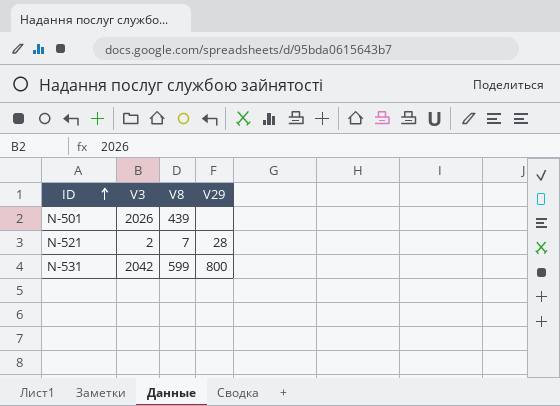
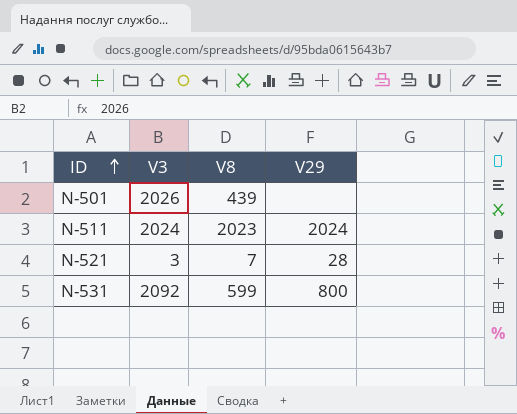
row N-511: none -> 2024 | 2023 | 2024
N-521 | V3: 2 -> 3
N-531 | V3: 2042 -> 2092

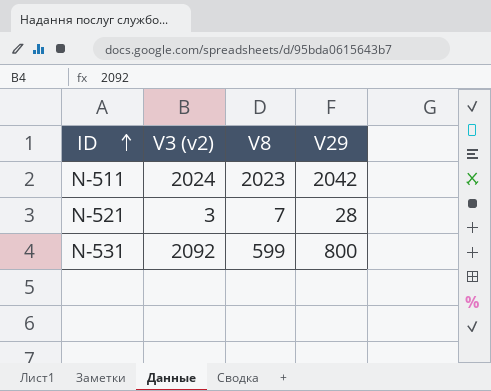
column name: V3 -> V3 (v2)
row N-501: 2026 | 439 | none -> none
N-511 | V29: 2024 -> 2042

